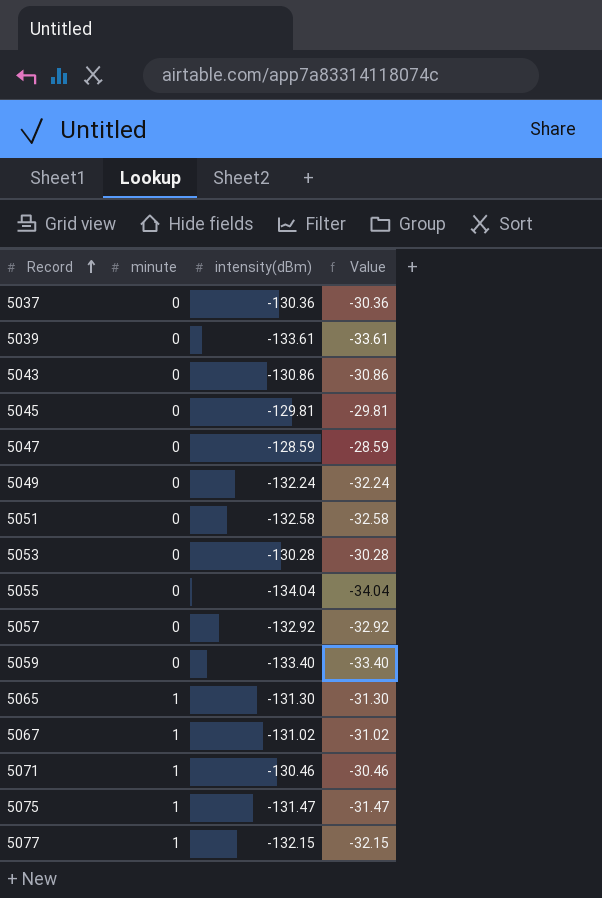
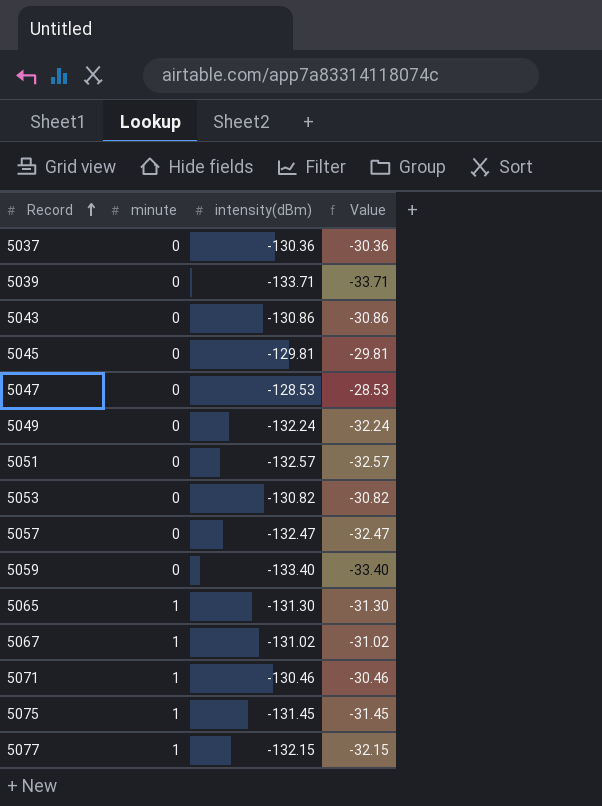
row 5055: 0 | -134.04 | -34.04 -> none
5039 | intensity(dBm): -133.61 -> -133.71
5039 | Value: -33.61 -> -33.71
5047 | intensity(dBm): -128.59 -> -128.53
5047 | Value: -28.59 -> -28.53
5051 | intensity(dBm): -132.58 -> -132.57
5051 | Value: -32.58 -> -32.57
5053 | intensity(dBm): -130.28 -> -130.82
5053 | Value: -30.28 -> -30.82
5057 | intensity(dBm): -132.92 -> -132.47
5057 | Value: -32.92 -> -32.47
5075 | intensity(dBm): -131.47 -> -131.45
5075 | Value: -31.47 -> -31.45

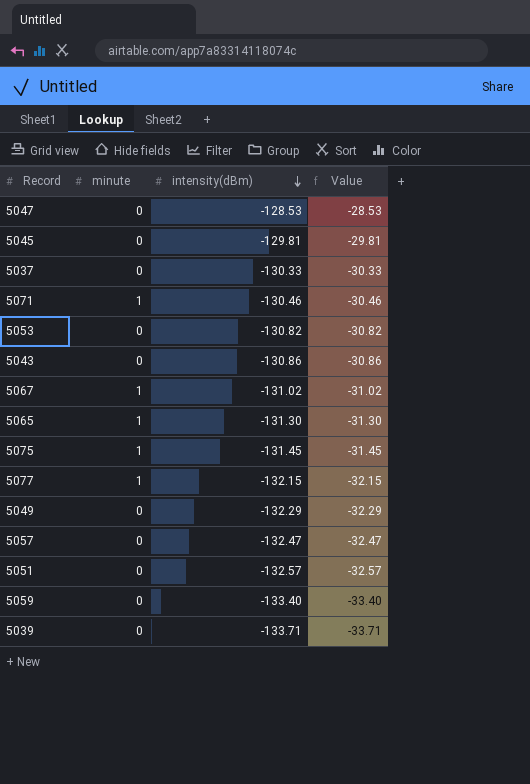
row order: Record ascending -> intensity(dBm) descending
5037 | intensity(dBm): -130.36 -> -130.33
5037 | Value: -30.36 -> -30.33
5049 | intensity(dBm): -132.24 -> -132.29
5049 | Value: -32.24 -> -32.29

